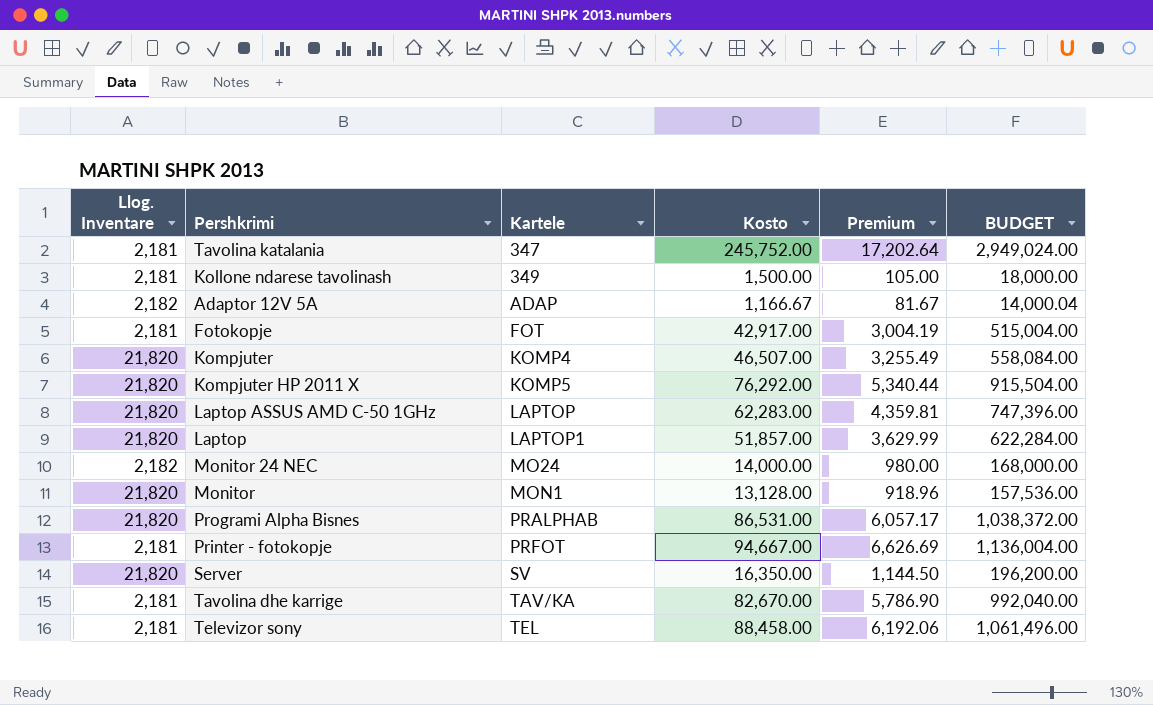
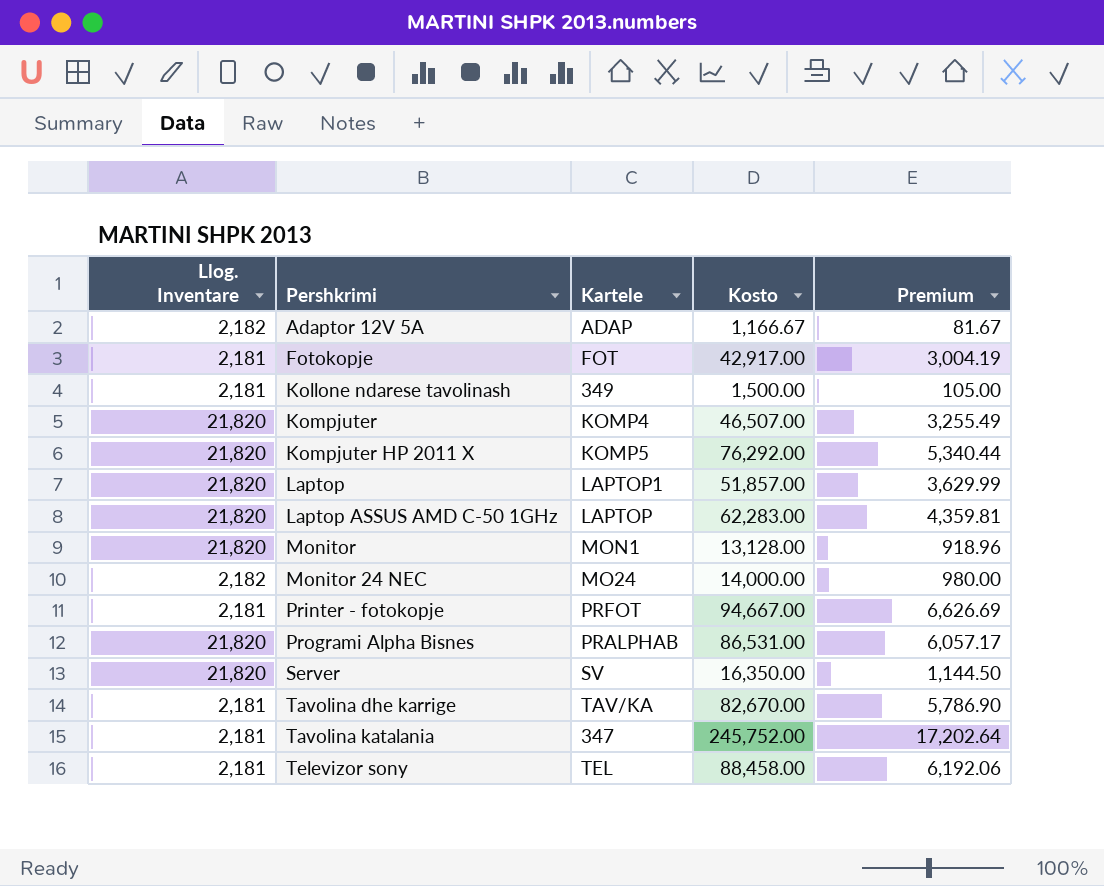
row order: Kartele ascending -> Pershkrimi ascending
column BUDGET | formula: [Kosto] * 12 -> none

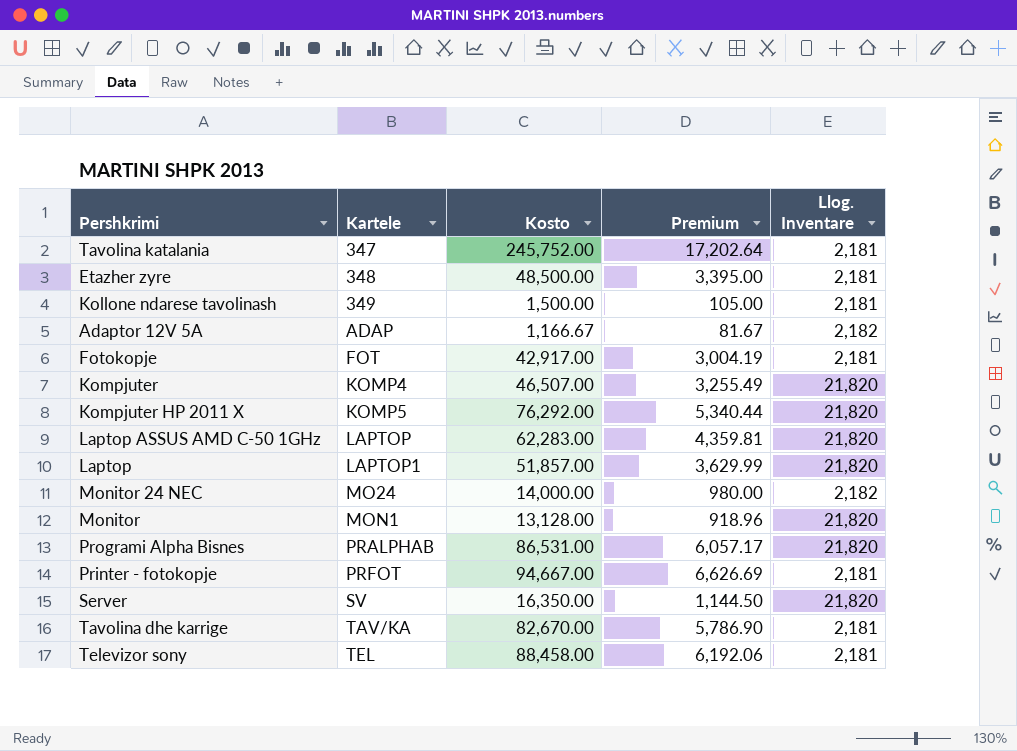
row order: Pershkrimi ascending -> Kartele ascending
column Llog. Inventare | position: 1 -> 5
row Etazher zyre: none -> 348 | 48,500.00 | 3,395.00 | 2,181

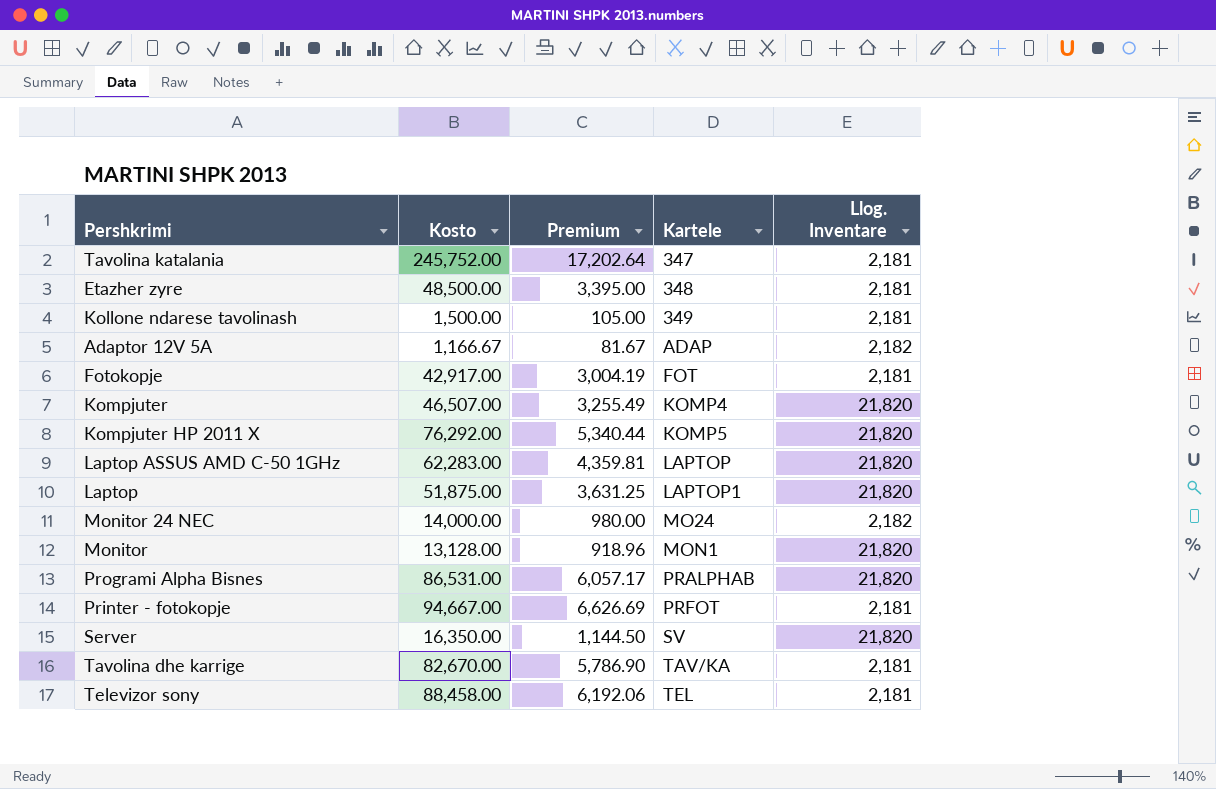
column Kartele | position: 2 -> 4
Laptop | Kosto: 51,857.00 -> 51,875.00
Laptop | Premium: 3,629.99 -> 3,631.25

